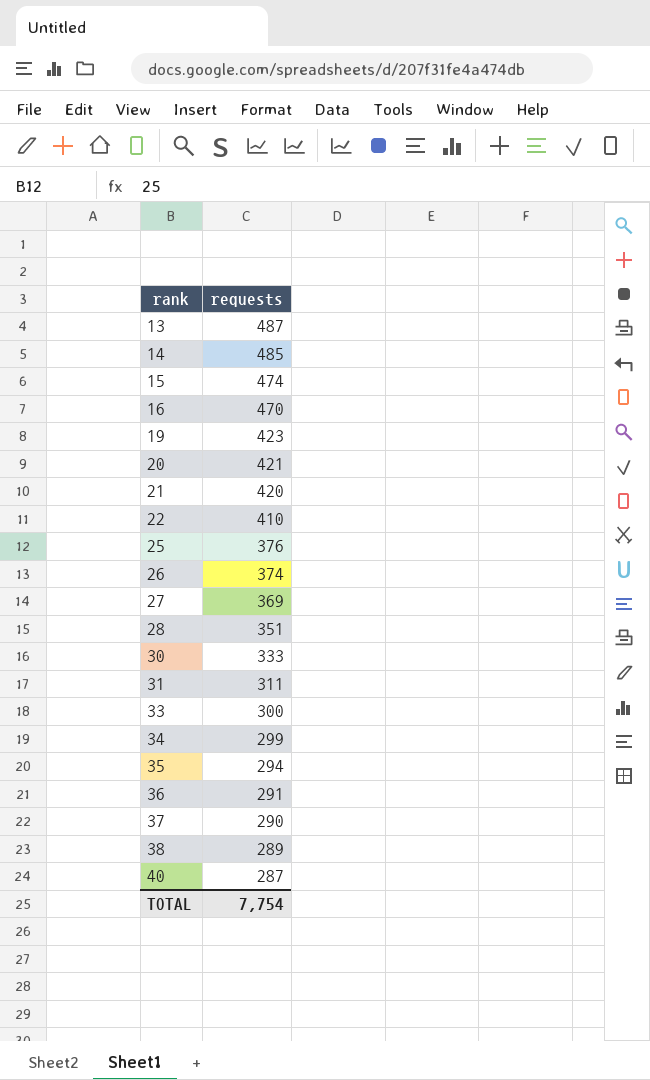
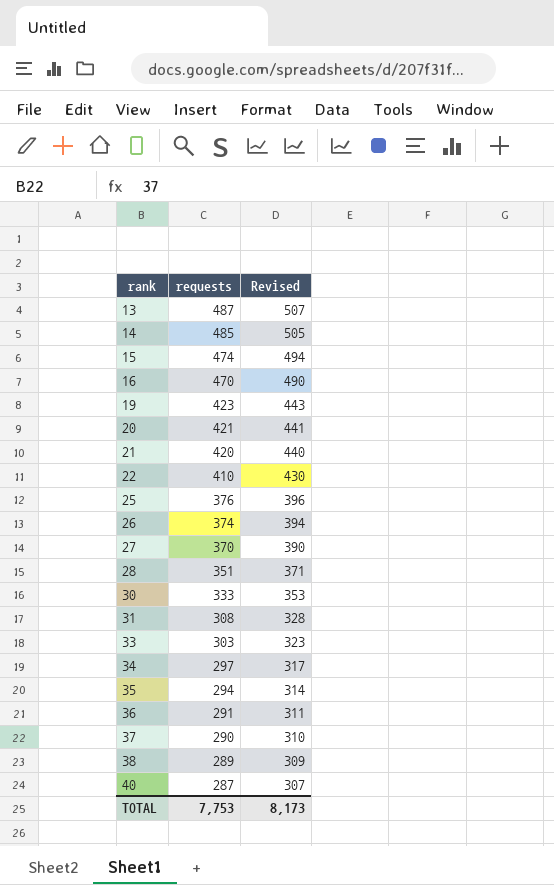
column Revised | formula: none -> [requests] + 20
27 | requests: 369 -> 370
31 | requests: 311 -> 308
33 | requests: 300 -> 303
34 | requests: 299 -> 297
TOTAL | requests: 7,754 -> 7,753

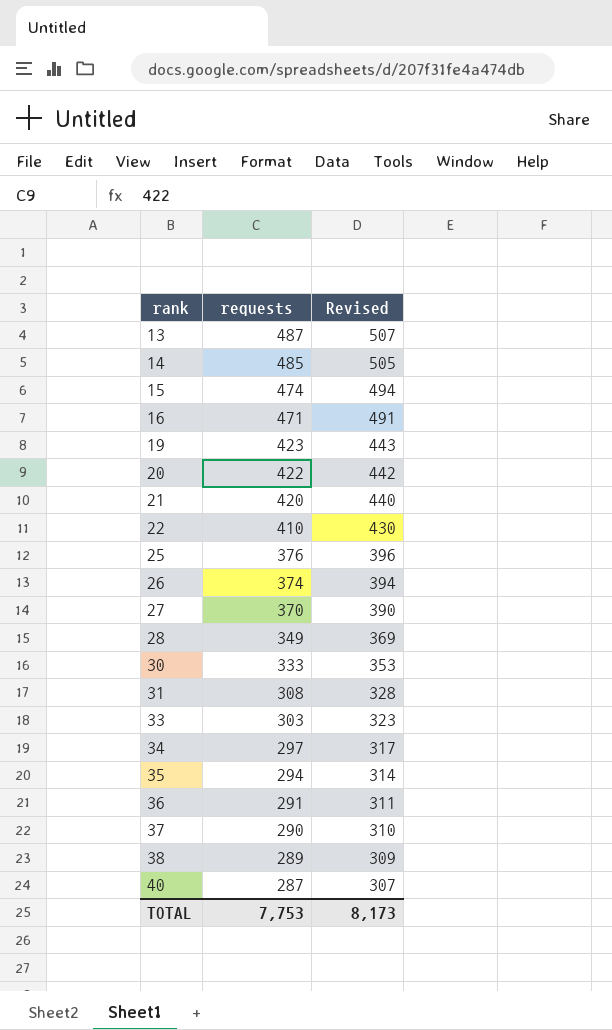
16 | requests: 470 -> 471
16 | Revised: 490 -> 491
20 | requests: 421 -> 422
20 | Revised: 441 -> 442
28 | requests: 351 -> 349
28 | Revised: 371 -> 369

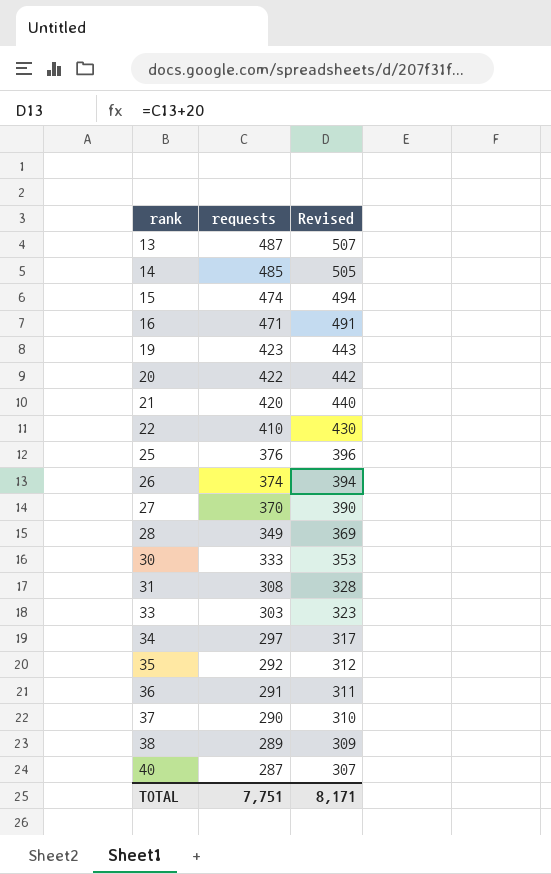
35 | requests: 294 -> 292
35 | Revised: 314 -> 312
TOTAL | requests: 7,753 -> 7,751
TOTAL | Revised: 8,173 -> 8,171

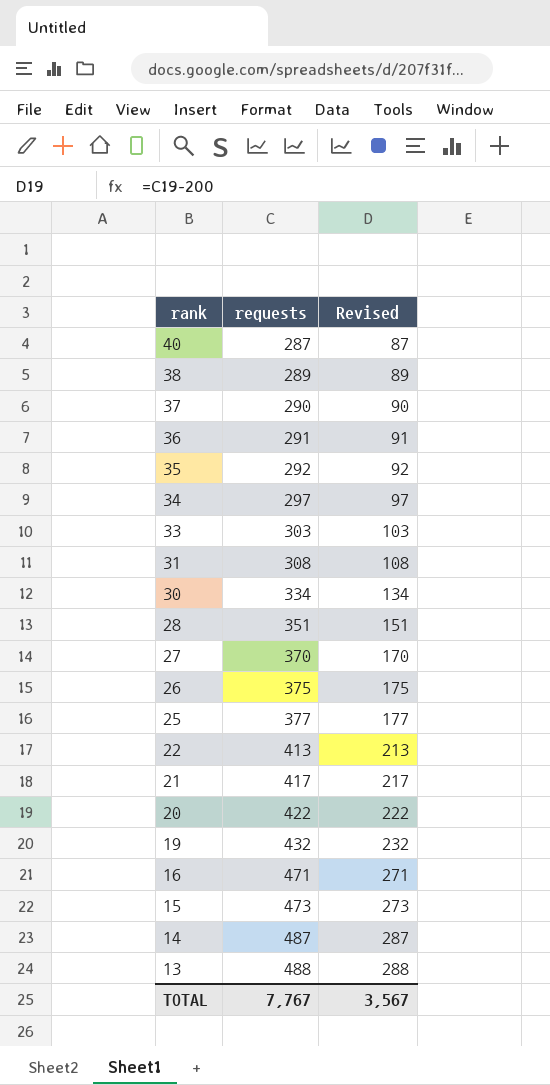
row order: rank ascending -> rank descending
column Revised | formula: [requests] + 20 -> [requests] - 200
30 | requests: 333 -> 334
28 | requests: 349 -> 351
26 | requests: 374 -> 375
25 | requests: 376 -> 377
22 | requests: 410 -> 413
21 | requests: 420 -> 417
19 | requests: 423 -> 432
15 | requests: 474 -> 473
14 | requests: 485 -> 487
13 | requests: 487 -> 488
TOTAL | requests: 7,751 -> 7,767
TOTAL | Revised: 8,171 -> 3,567

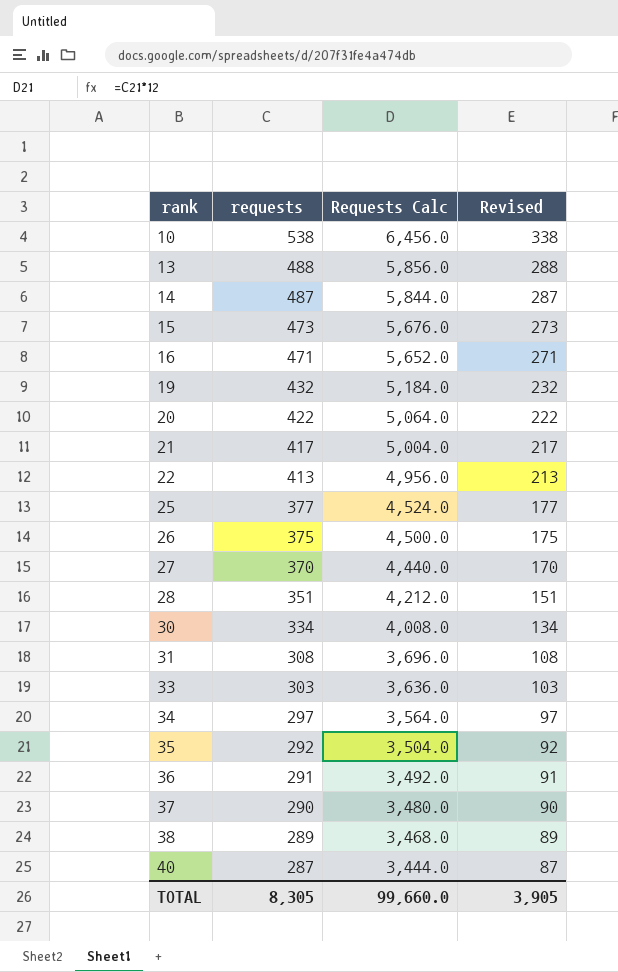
row order: rank descending -> rank ascending
column Requests Calc | formula: none -> [requests] * 12
row 10: none -> 538 | 6,456.0 | 338
TOTAL | requests: 7,767 -> 8,305
TOTAL | Revised: 3,567 -> 3,905

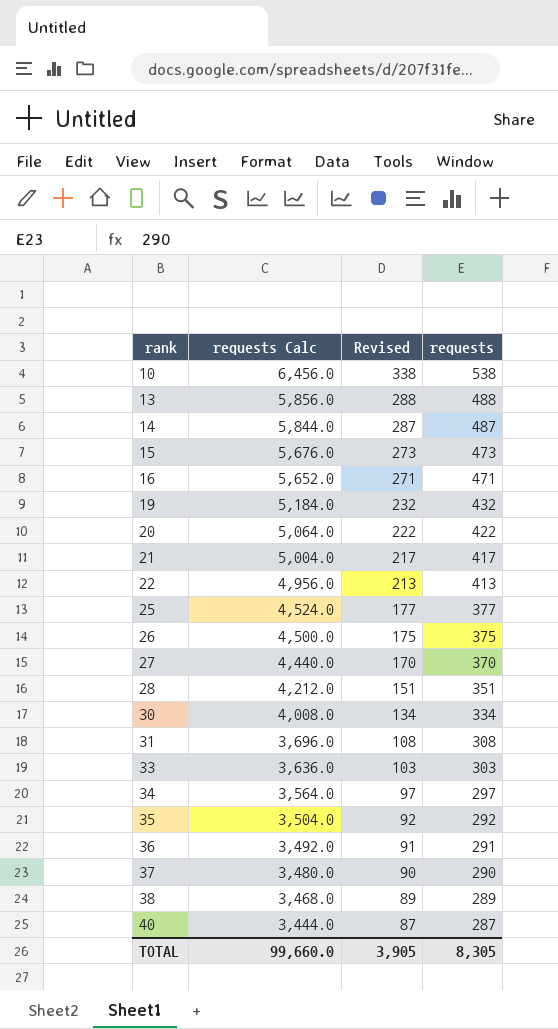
column name: Requests Calc -> requests Calc
column requests | position: 2 -> 4

